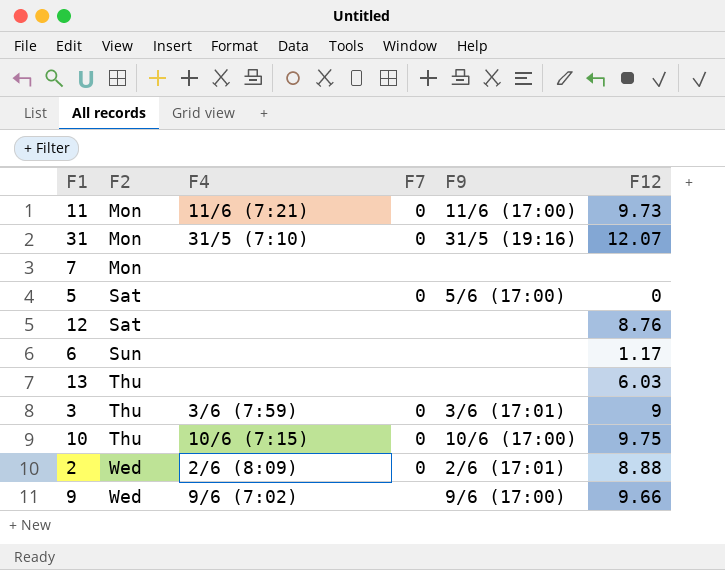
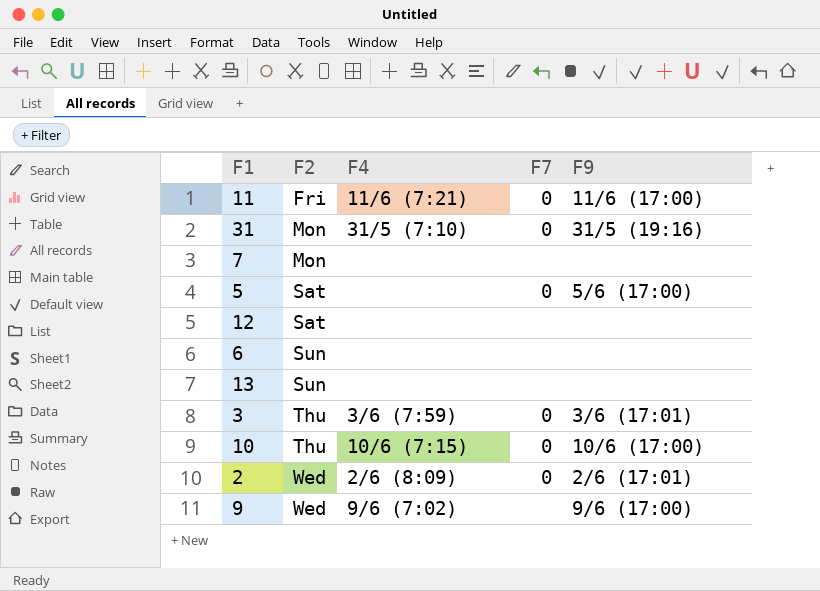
column F12 | position: 6 -> none
11 | F2: Mon -> Fri
13 | F2: Thu -> Sun

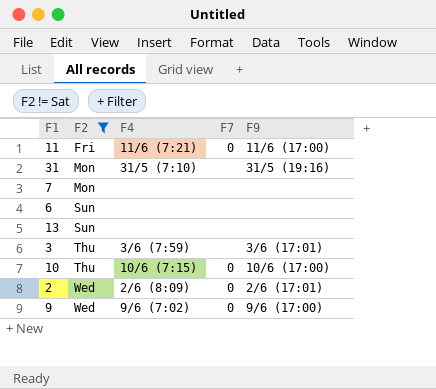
filter: none -> F2 != Sat
31 | F7: 0 -> none
3 | F7: 0 -> none
9 | F7: none -> 0

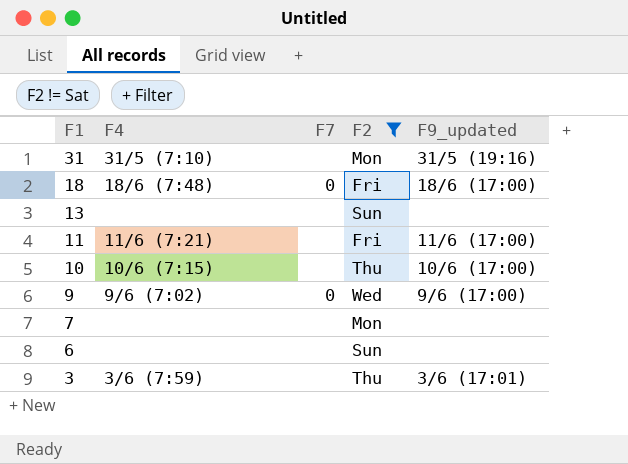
row order: F2 ascending -> F1 descending
column F2 | position: 2 -> 4
column name: F9 -> F9_updated
row 2: Wed | 2/6 (8:09) | 0 | 2/6 (17:01) -> none
row 18: none -> 18/6 (7:48) | 0 | Fri | 18/6 (17:00)
11 | F7: 0 -> none
10 | F7: 0 -> none

